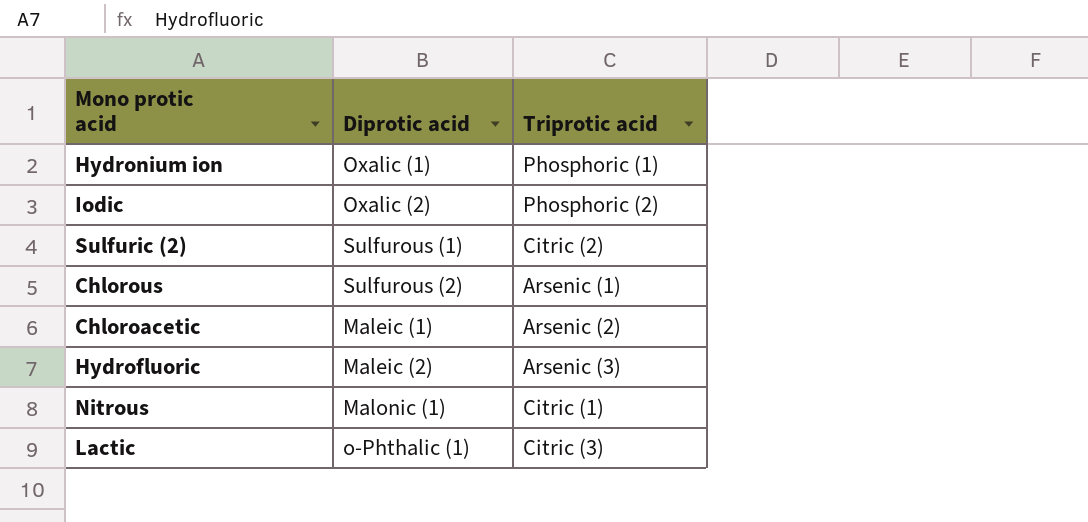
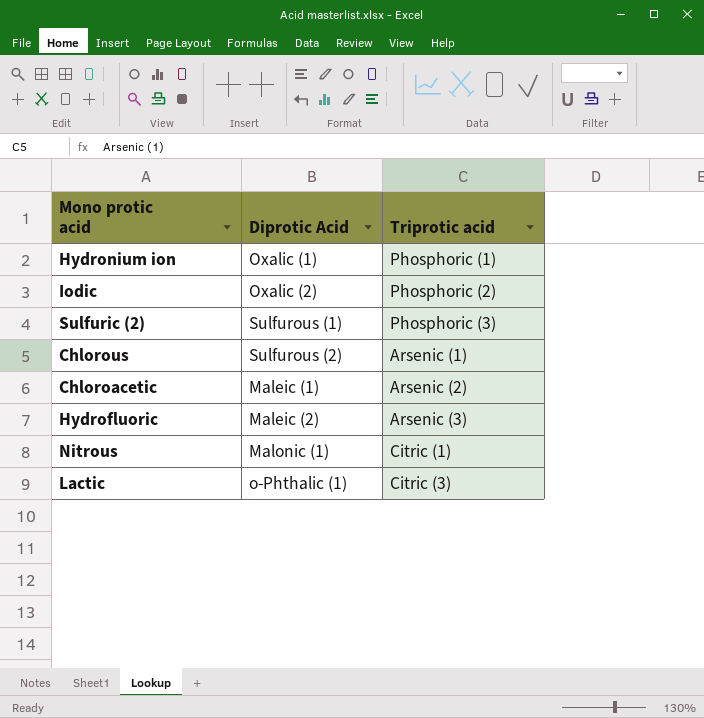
column name: Diprotic acid -> Diprotic Acid
Sulfuric (2) | Triprotic acid: Citric (2) -> Phosphoric (3)

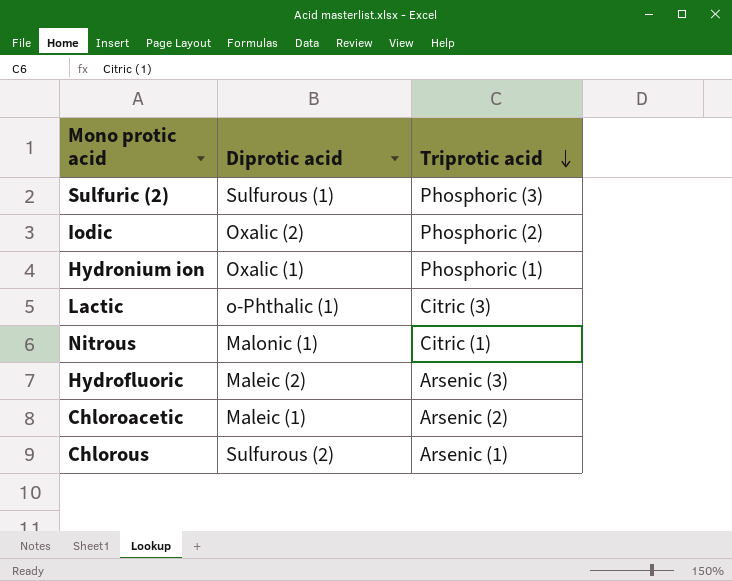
row order: none -> Triprotic acid descending
column name: Diprotic Acid -> Diprotic acid

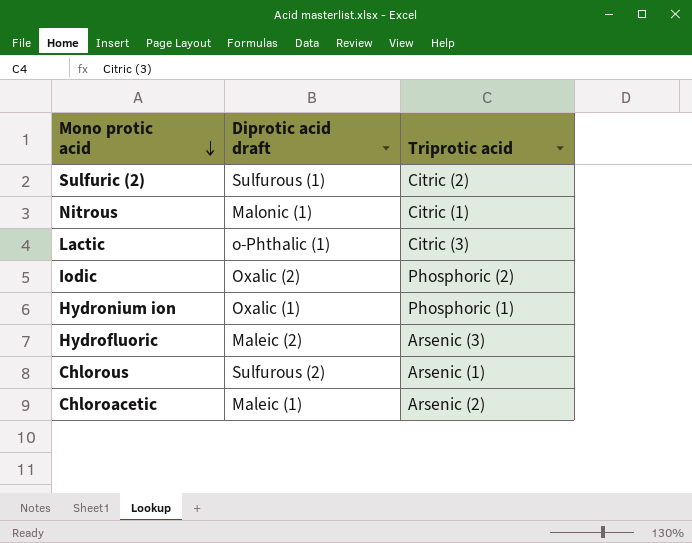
row order: Triprotic acid descending -> Mono protic acid descending
column name: Diprotic acid -> Diprotic acid draft
Sulfuric (2) | Triprotic acid: Phosphoric (3) -> Citric (2)

